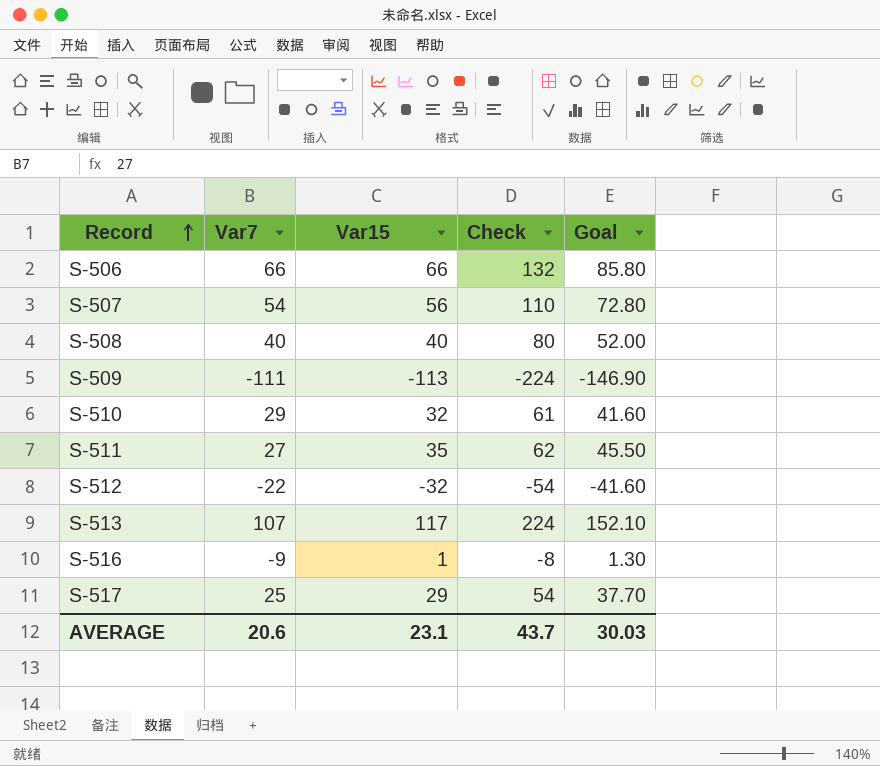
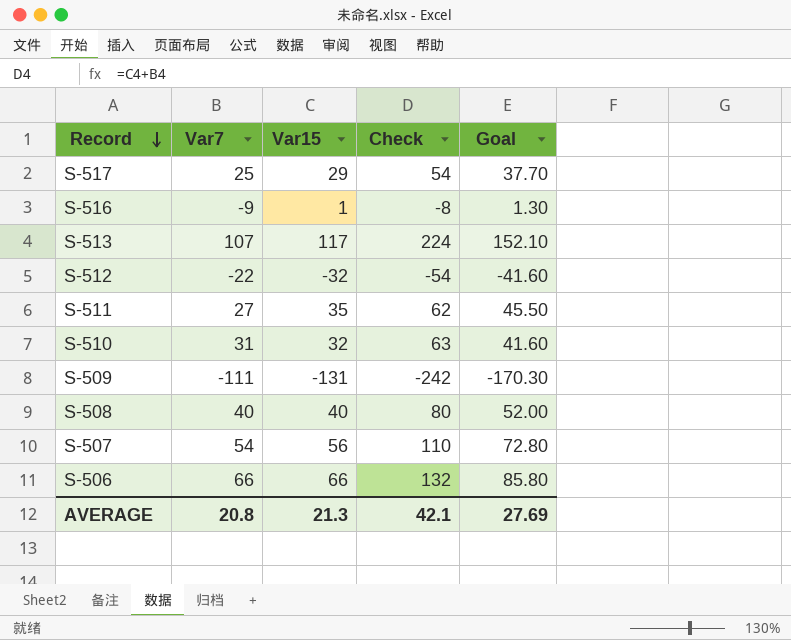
row order: Record ascending -> Record descending
S-510 | Var7: 29 -> 31
S-510 | Check: 61 -> 63
S-509 | Var15: -113 -> -131
S-509 | Check: -224 -> -242
S-509 | Goal: -146.90 -> -170.30
AVERAGE | Var7: 20.6 -> 20.8
AVERAGE | Var15: 23.1 -> 21.3
AVERAGE | Check: 43.7 -> 42.1
AVERAGE | Goal: 30.03 -> 27.69

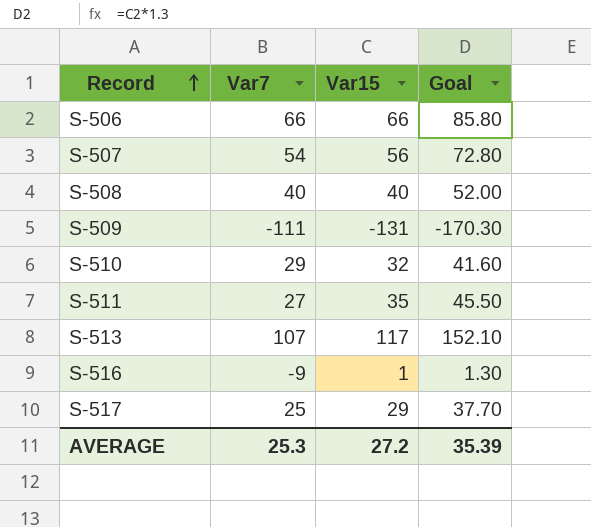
row order: Record descending -> Record ascending
column Check | formula: [Var7] + [Var15] -> none
row S-512: -22 | -32 | -54 | -41.60 -> none
S-510 | Var7: 31 -> 29
AVERAGE | Var7: 20.8 -> 25.3
AVERAGE | Var15: 21.3 -> 27.2
AVERAGE | Goal: 27.69 -> 35.39

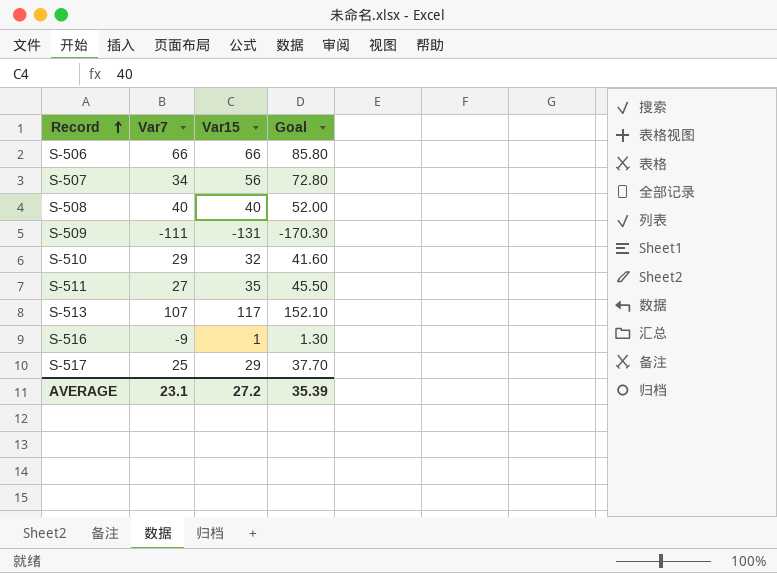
S-507 | Var7: 54 -> 34
AVERAGE | Var7: 25.3 -> 23.1

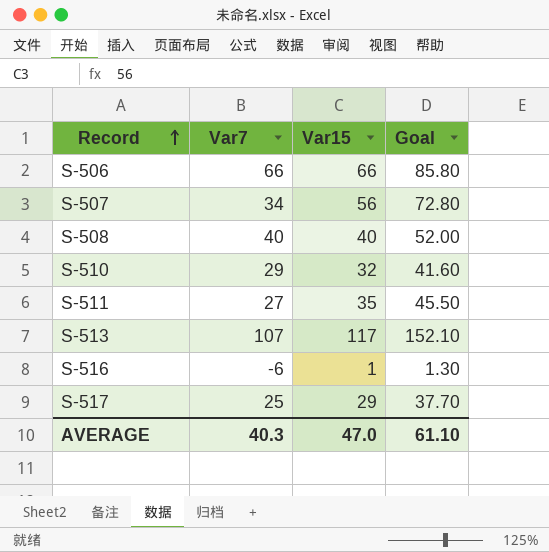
row S-509: -111 | -131 | -170.30 -> none
S-516 | Var7: -9 -> -6
AVERAGE | Var7: 23.1 -> 40.3
AVERAGE | Var15: 27.2 -> 47.0
AVERAGE | Goal: 35.39 -> 61.10

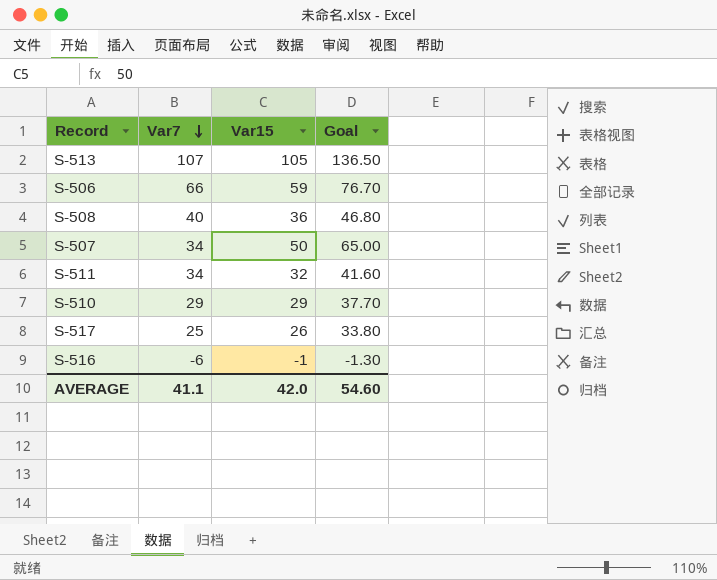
row order: Record ascending -> Var7 descending
S-513 | Var15: 117 -> 105
S-513 | Goal: 152.10 -> 136.50
S-506 | Var15: 66 -> 59
S-506 | Goal: 85.80 -> 76.70
S-508 | Var15: 40 -> 36
S-508 | Goal: 52.00 -> 46.80
S-507 | Var15: 56 -> 50
S-507 | Goal: 72.80 -> 65.00
S-511 | Var7: 27 -> 34
S-511 | Var15: 35 -> 32
S-511 | Goal: 45.50 -> 41.60
S-510 | Var15: 32 -> 29
S-510 | Goal: 41.60 -> 37.70
S-517 | Var15: 29 -> 26
S-517 | Goal: 37.70 -> 33.80
S-516 | Var15: 1 -> -1
S-516 | Goal: 1.30 -> -1.30
AVERAGE | Var7: 40.3 -> 41.1
AVERAGE | Var15: 47.0 -> 42.0
AVERAGE | Goal: 61.10 -> 54.60

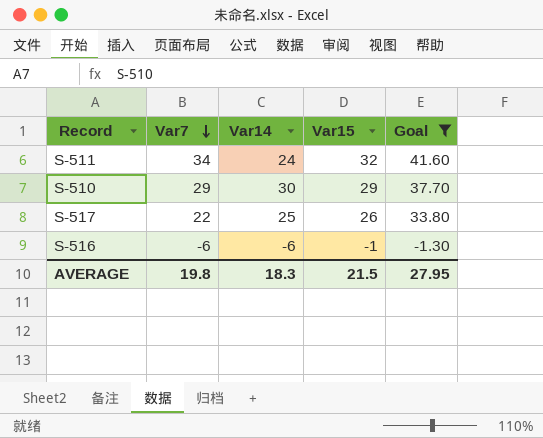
filter: none -> Goal <= 41.60
column Var14 | position: none -> 3
S-517 | Var7: 25 -> 22
AVERAGE | Var7: 41.1 -> 19.8
AVERAGE | Var15: 42.0 -> 21.5
AVERAGE | Goal: 54.60 -> 27.95

